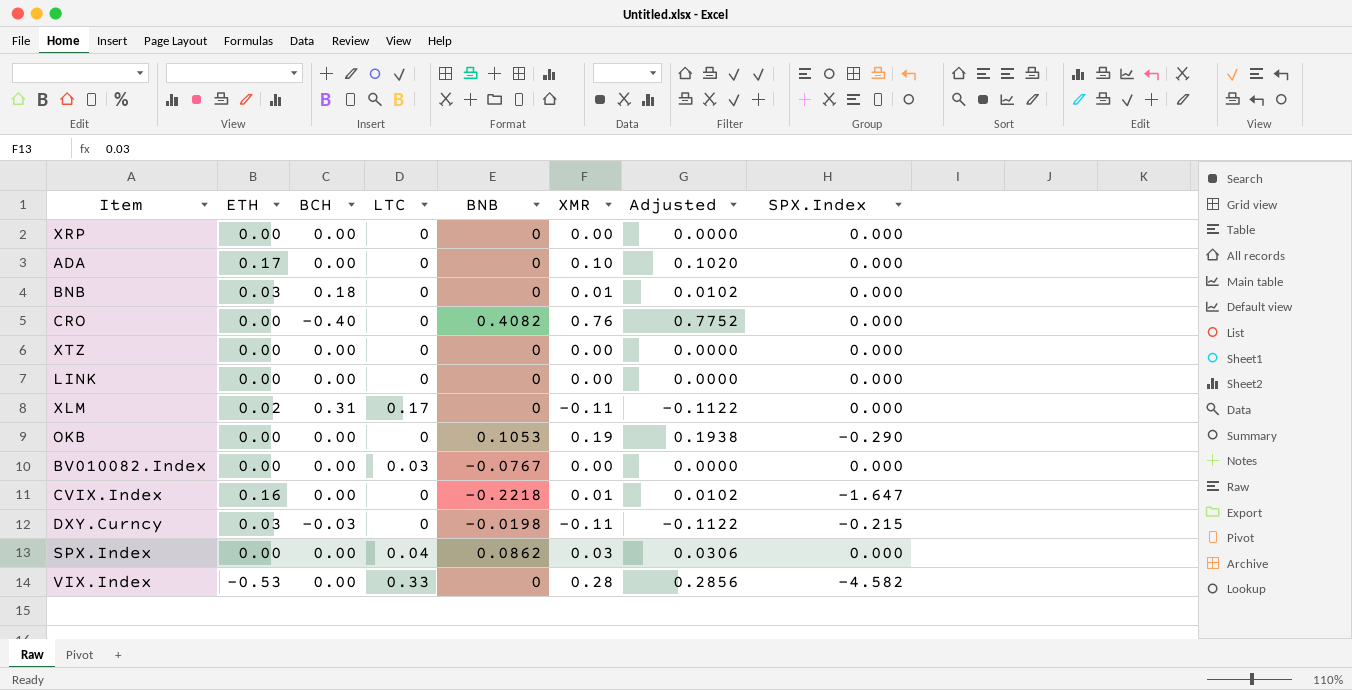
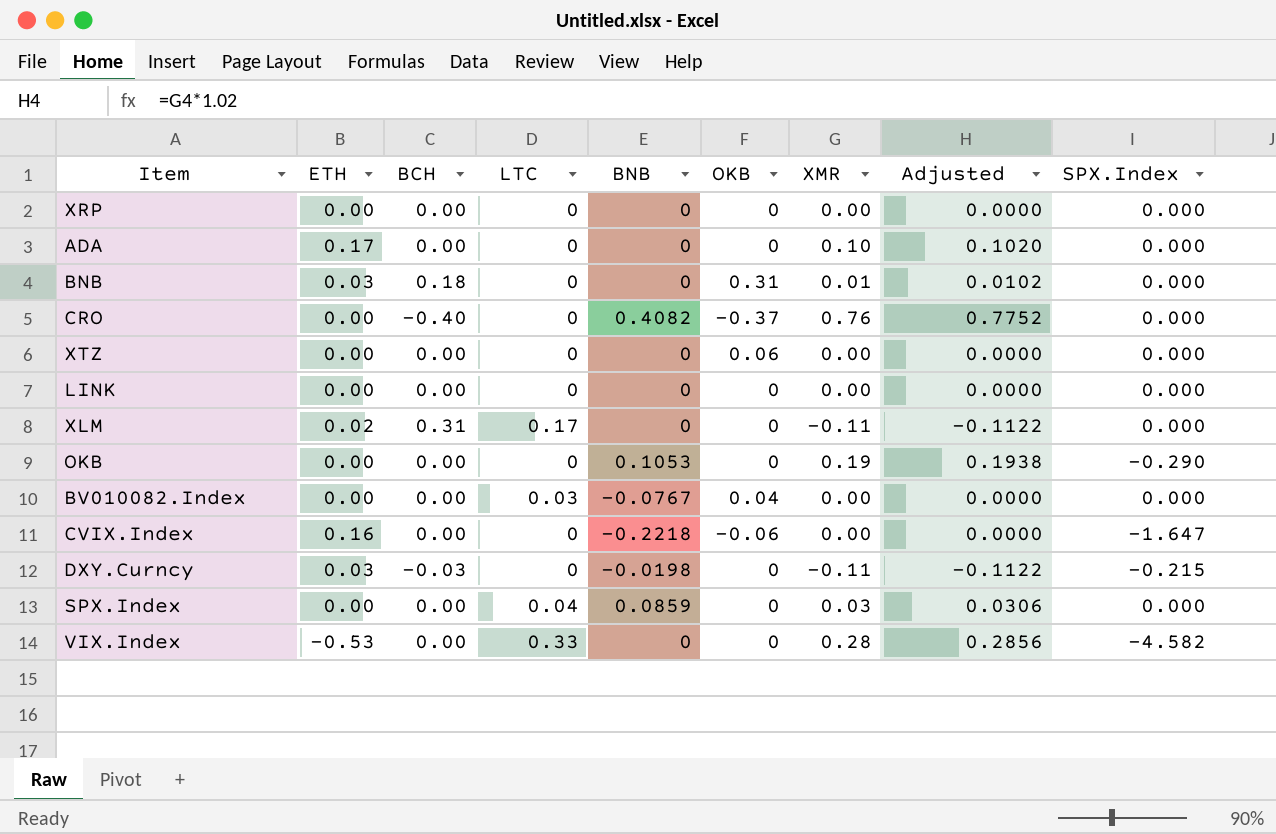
column OKB | position: none -> 6
CVIX.Index | XMR: 0.01 -> 0.00
CVIX.Index | Adjusted: 0.0102 -> 0.0000
SPX.Index | BNB: 0.0862 -> 0.0859

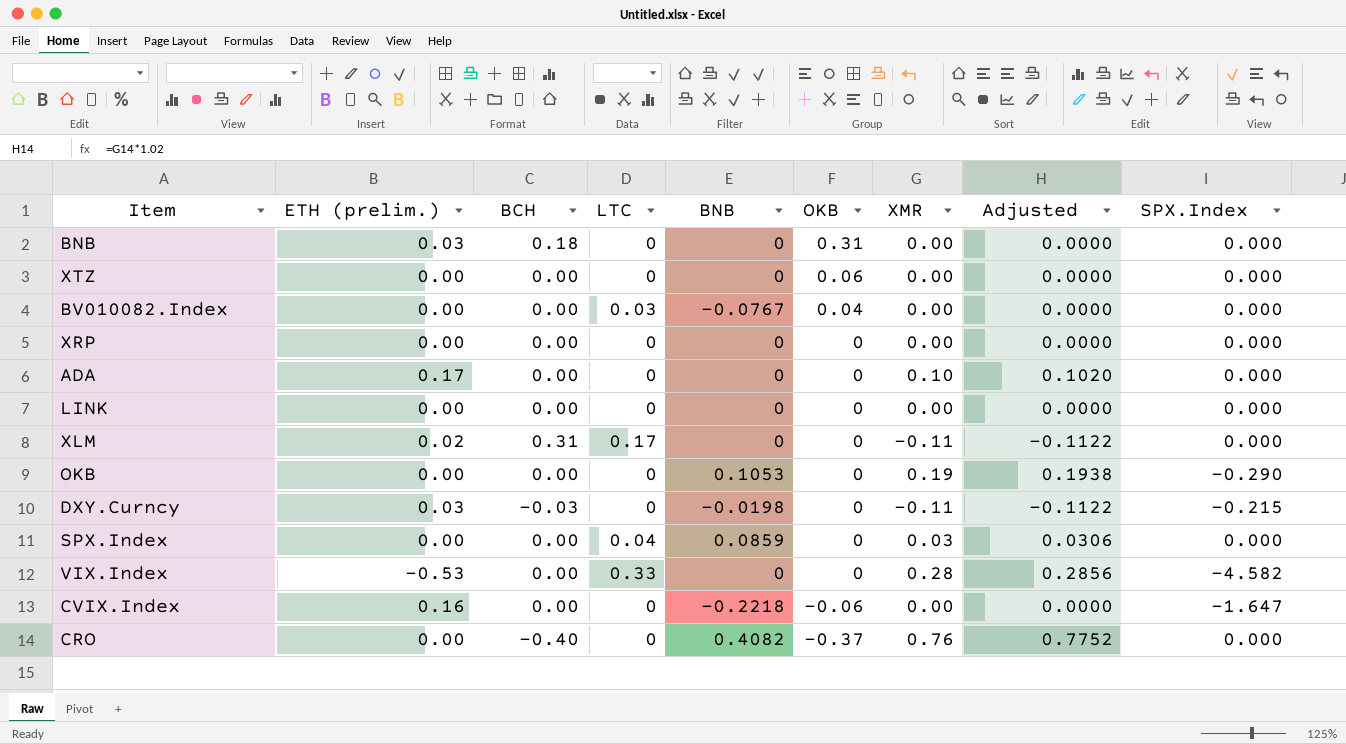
row order: none -> OKB descending
column name: ETH -> ETH (prelim.)
BNB | XMR: 0.01 -> 0.00
BNB | Adjusted: 0.0102 -> 0.0000

